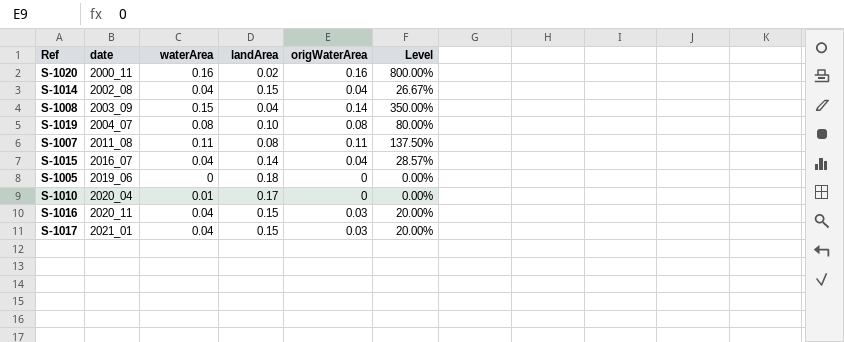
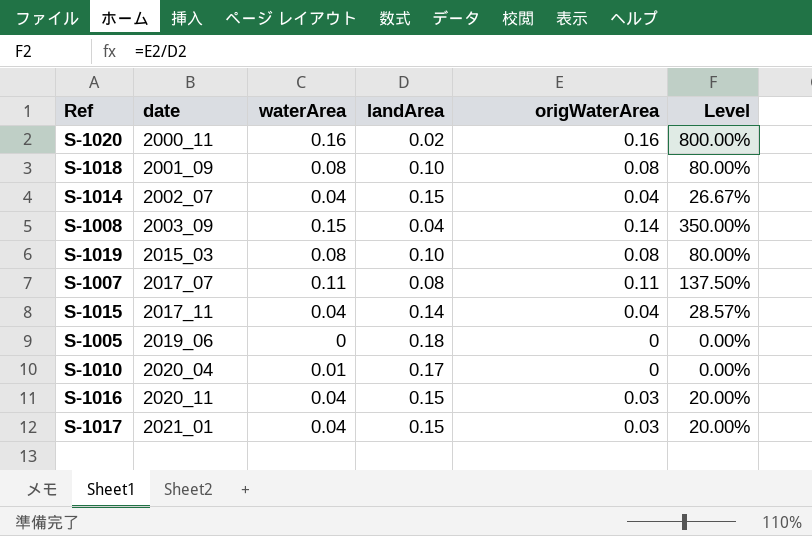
row S-1018: none -> 2001_09 | 0.08 | 0.10 | 0.08 | 80.00%
S-1014 | date: 2002_08 -> 2002_07
S-1019 | date: 2004_07 -> 2015_03
S-1007 | date: 2011_08 -> 2017_07
S-1015 | date: 2016_07 -> 2017_11

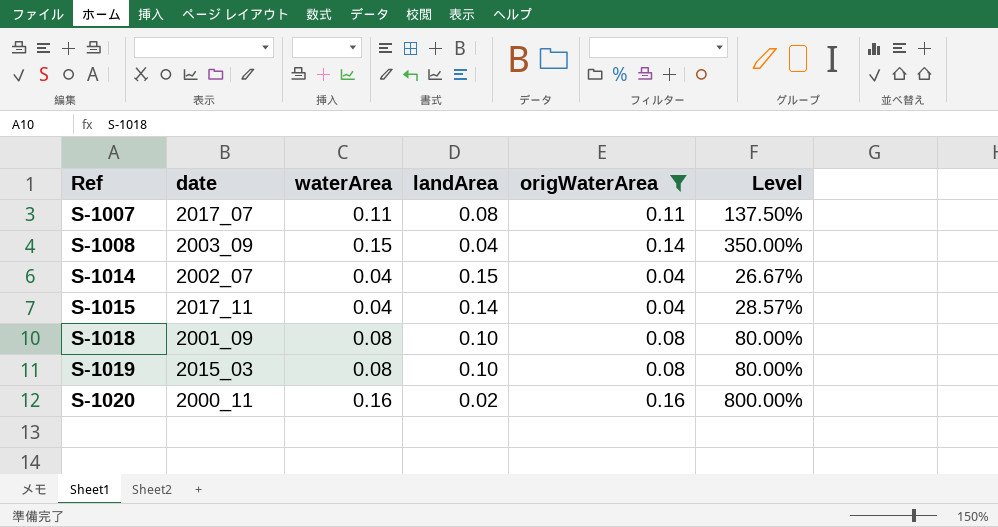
filter: none -> origWaterArea >= 0.04
row order: date ascending -> Ref ascending

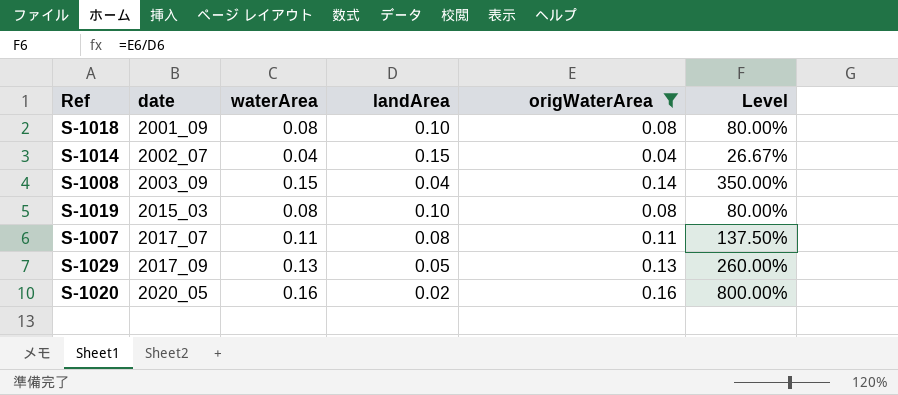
row order: Ref ascending -> date ascending
row S-1015: 2017_11 | 0.04 | 0.14 | 0.04 | 28.57% -> none
row S-1029: none -> 2017_09 | 0.13 | 0.05 | 0.13 | 260.00%
S-1020 | date: 2000_11 -> 2020_05

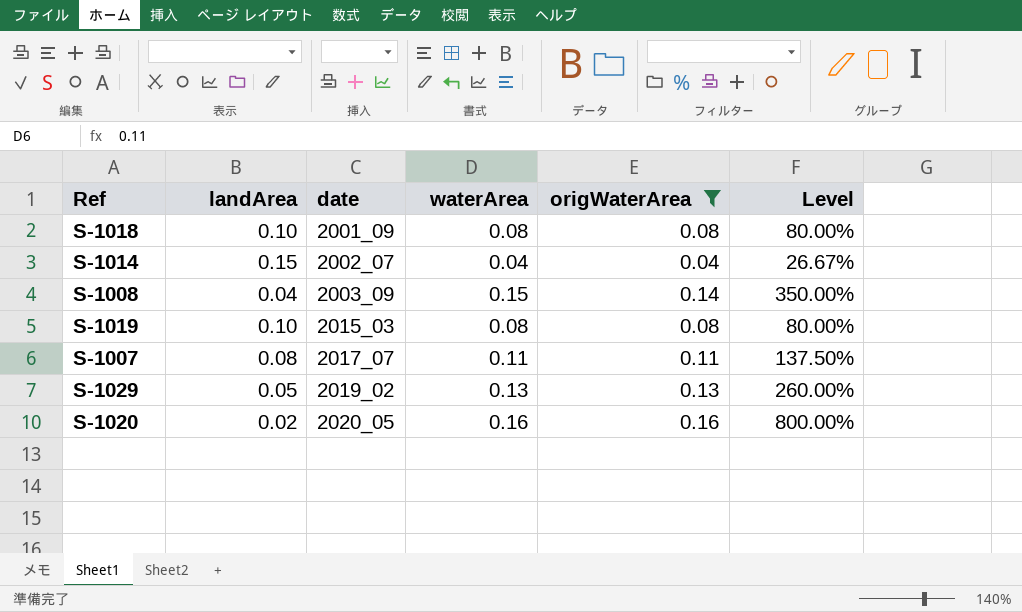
column landArea | position: 4 -> 2
S-1029 | date: 2017_09 -> 2019_02

